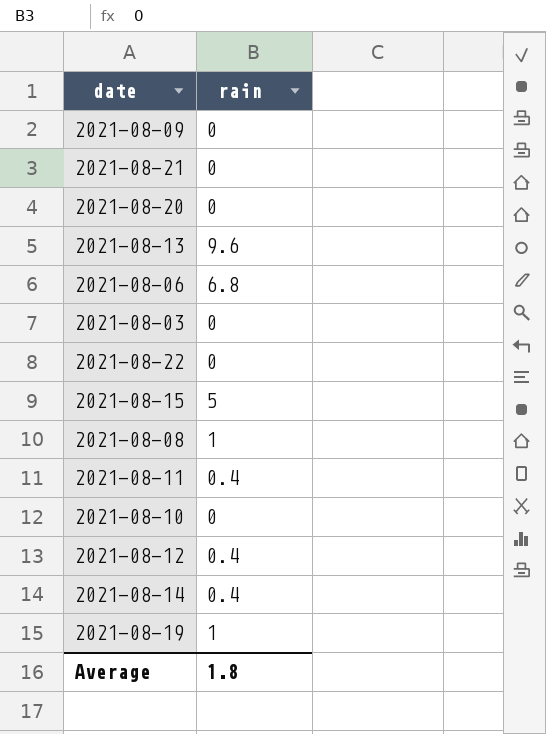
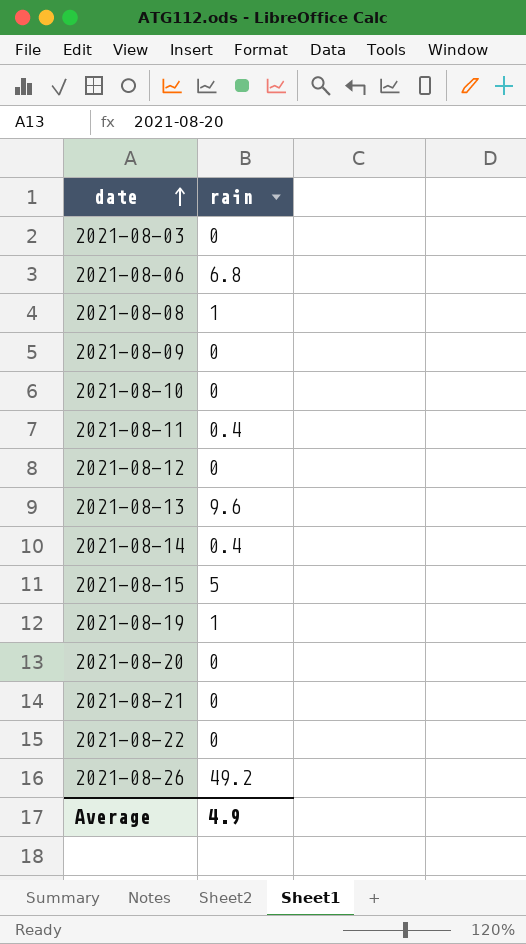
row order: none -> date ascending
2021-08-12 | rain: 0.4 -> 0
row 2021-08-26: none -> 49.2
Average | rain: 1.8 -> 4.9

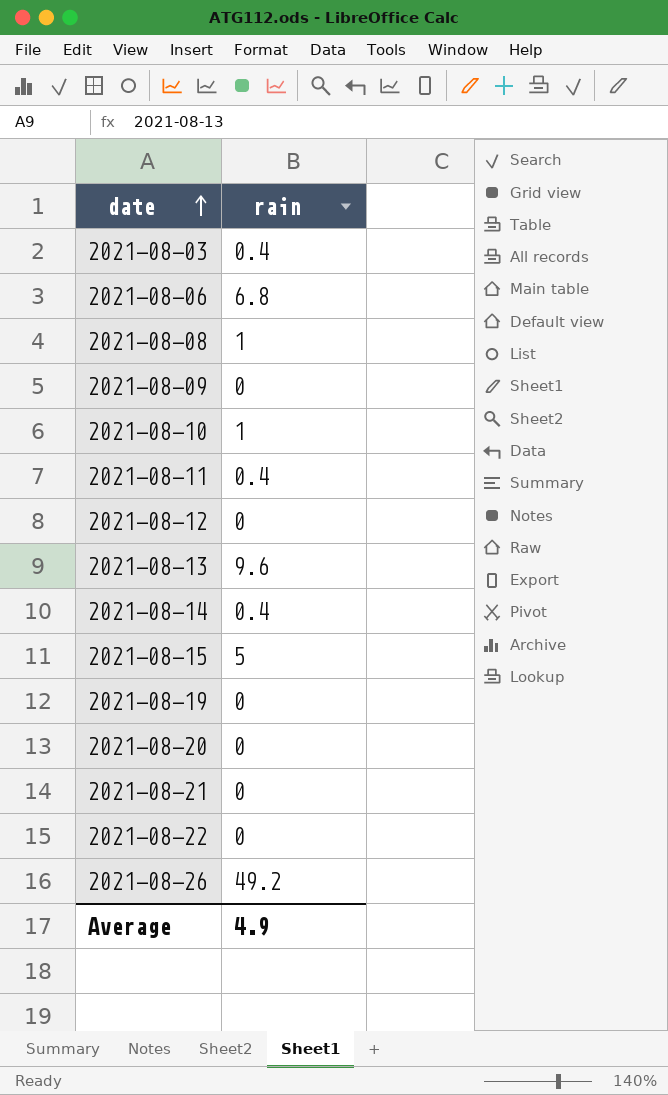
2021-08-03 | rain: 0 -> 0.4
2021-08-10 | rain: 0 -> 1
2021-08-19 | rain: 1 -> 0

